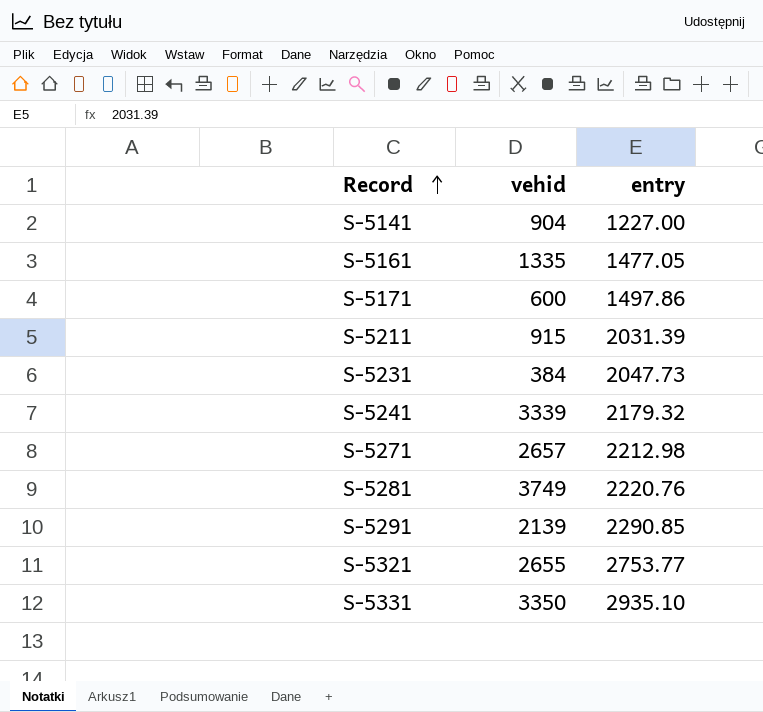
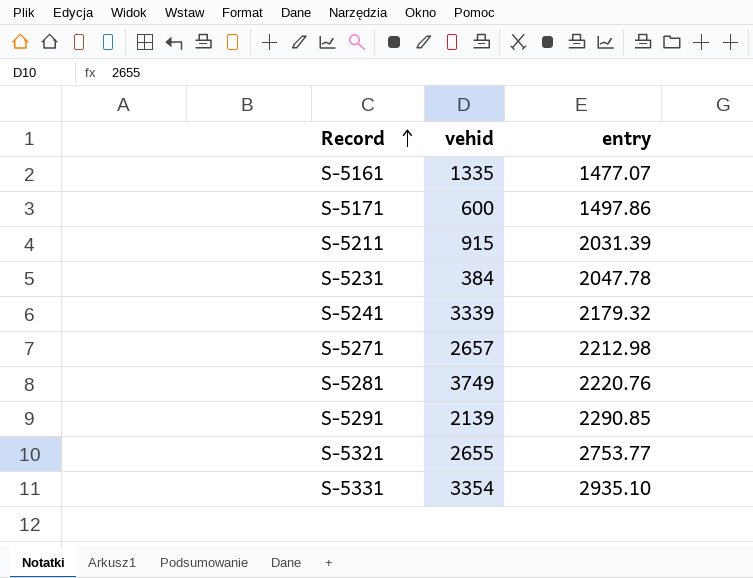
row S-5141: 904 | 1227.00 -> none
S-5161 | entry: 1477.05 -> 1477.07
S-5231 | entry: 2047.73 -> 2047.78
S-5331 | vehid: 3350 -> 3354

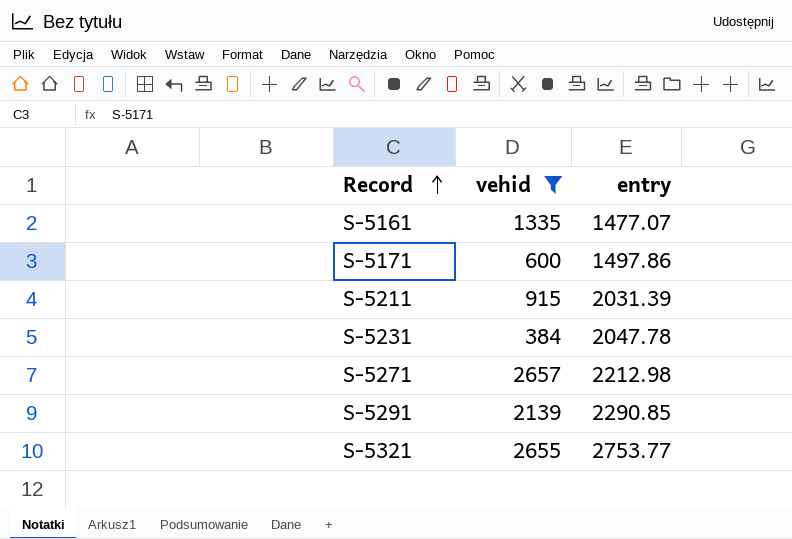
filter: none -> vehid <= 2657

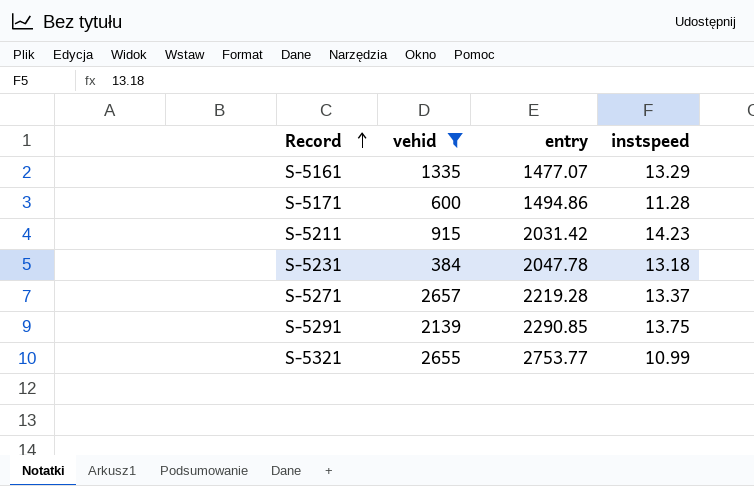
column instspeed | position: none -> 4
S-5171 | entry: 1497.86 -> 1494.86
S-5211 | entry: 2031.39 -> 2031.42
S-5271 | entry: 2212.98 -> 2219.28

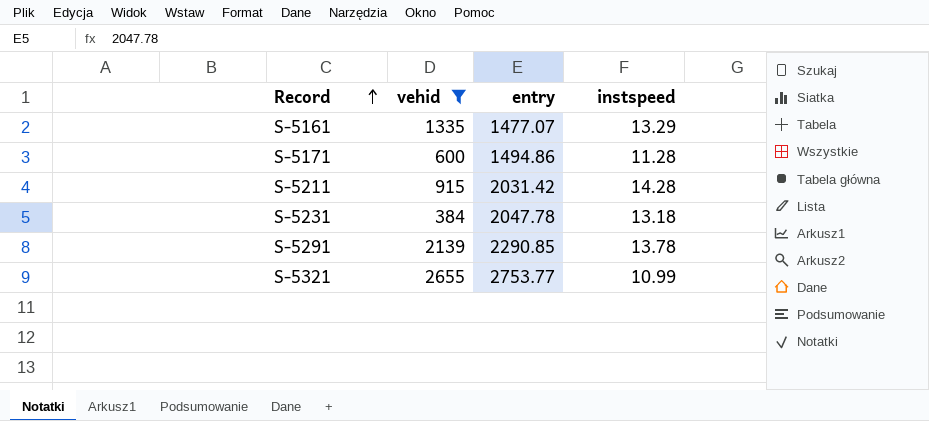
row S-5271: 2657 | 2219.28 | 13.37 -> none
S-5211 | instspeed: 14.23 -> 14.28
S-5291 | instspeed: 13.75 -> 13.78

